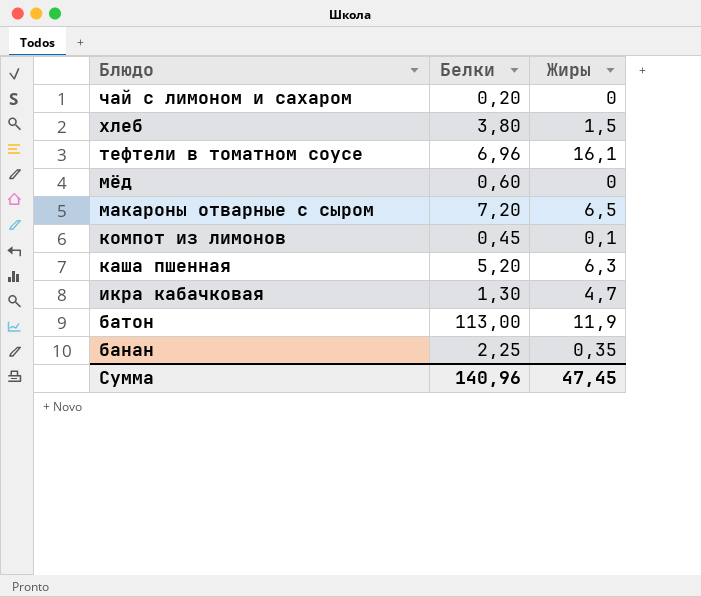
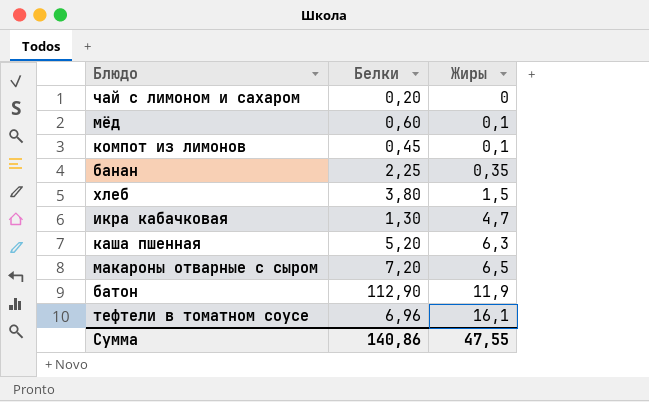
row order: Блюдо descending -> Жиры ascending
мёд | Жиры: 0 -> 0,1
батон | Белки: 113,00 -> 112,90
Сумма | Белки: 140,96 -> 140,86
Сумма | Жиры: 47,45 -> 47,55

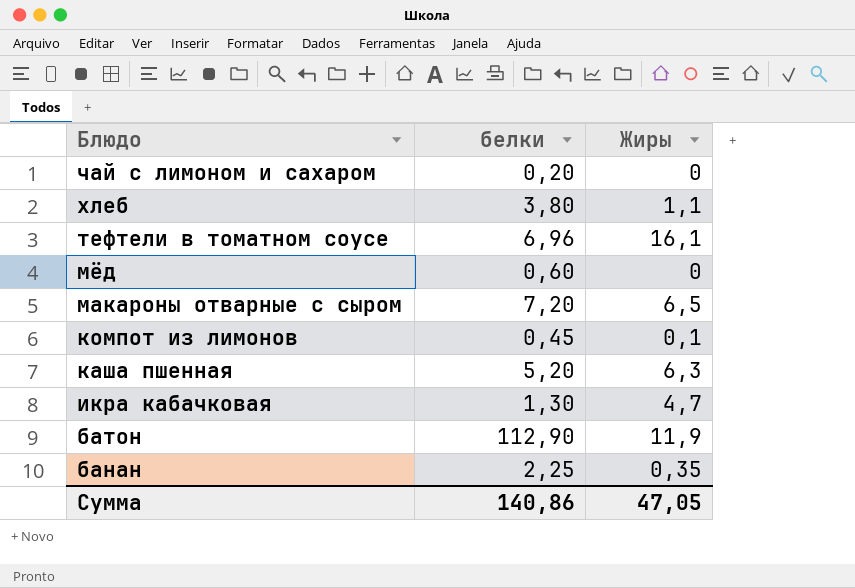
row order: Жиры ascending -> Блюдо descending
column name: Белки -> белки
хлеб | Жиры: 1,5 -> 1,1
мёд | Жиры: 0,1 -> 0
Сумма | Жиры: 47,55 -> 47,05

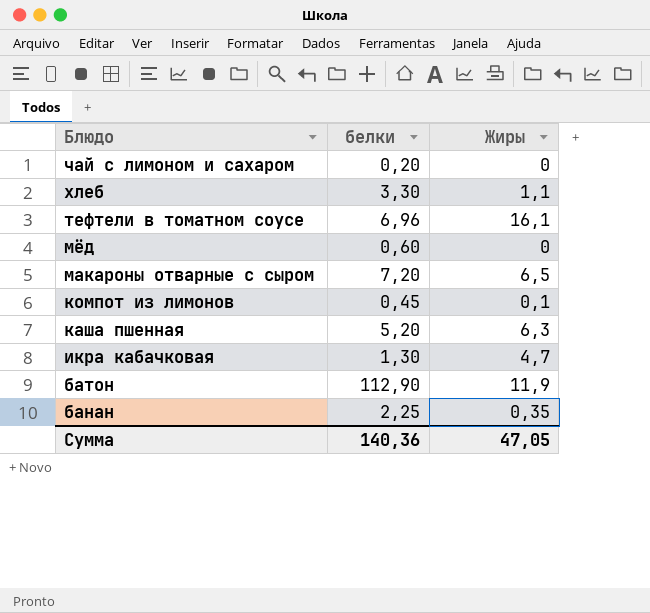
хлеб | белки: 3,80 -> 3,30
Сумма | белки: 140,86 -> 140,36

